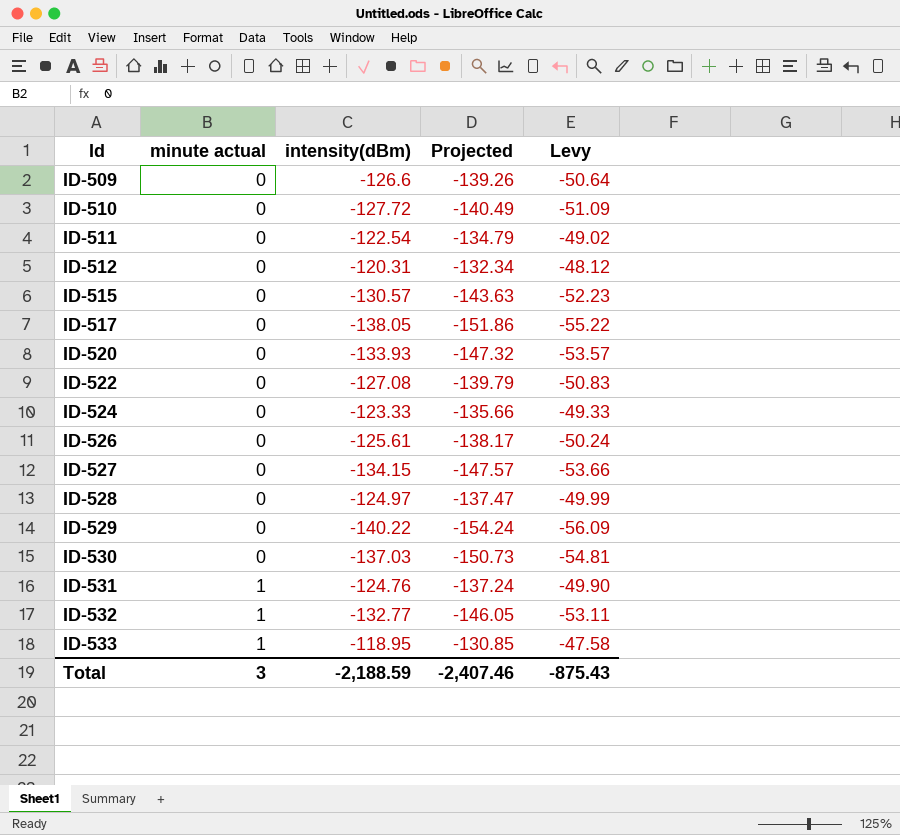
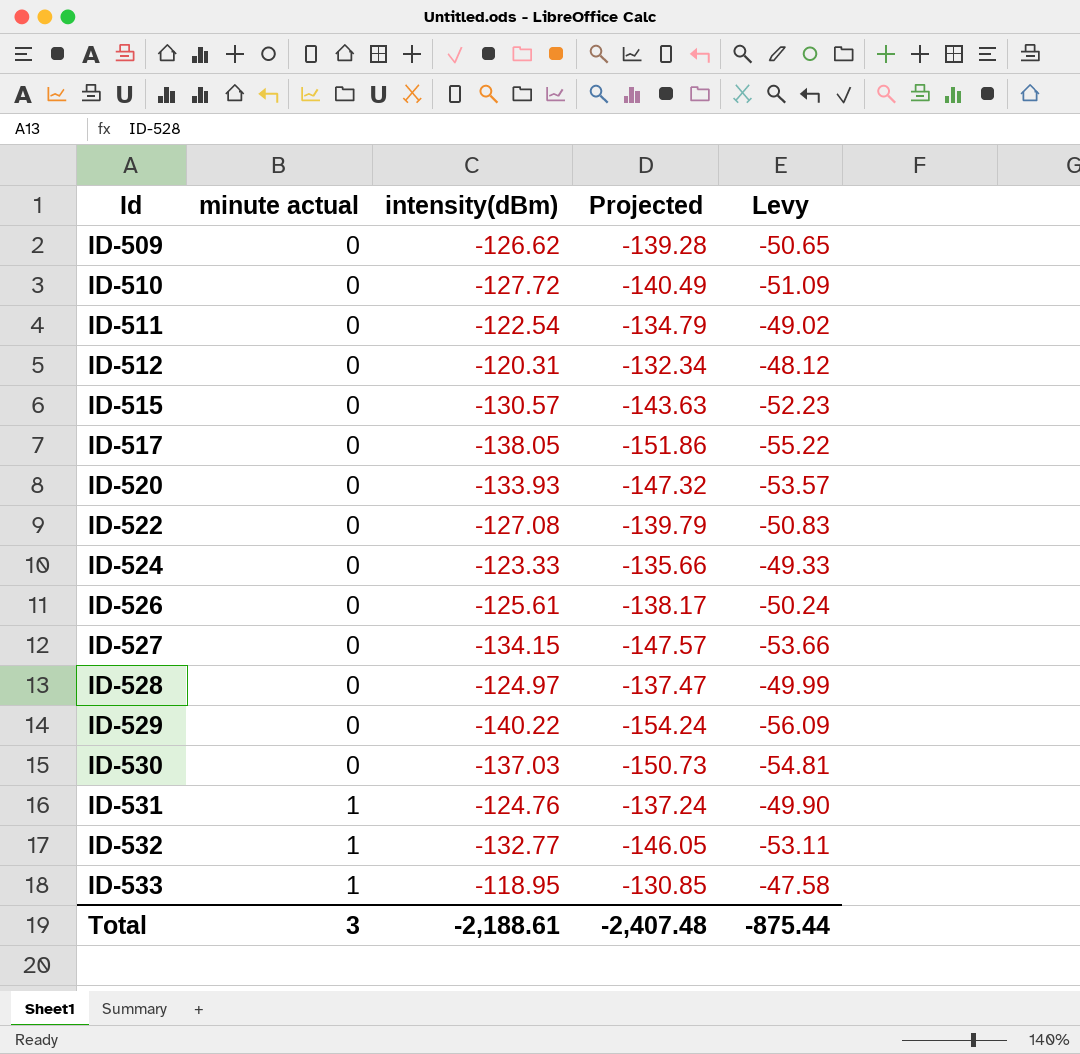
ID-509 | intensity(dBm): -126.6 -> -126.62
ID-509 | Projected: -139.26 -> -139.28
ID-509 | Levy: -50.64 -> -50.65
Total | intensity(dBm): -2,188.59 -> -2,188.61
Total | Projected: -2,407.46 -> -2,407.48
Total | Levy: -875.43 -> -875.44

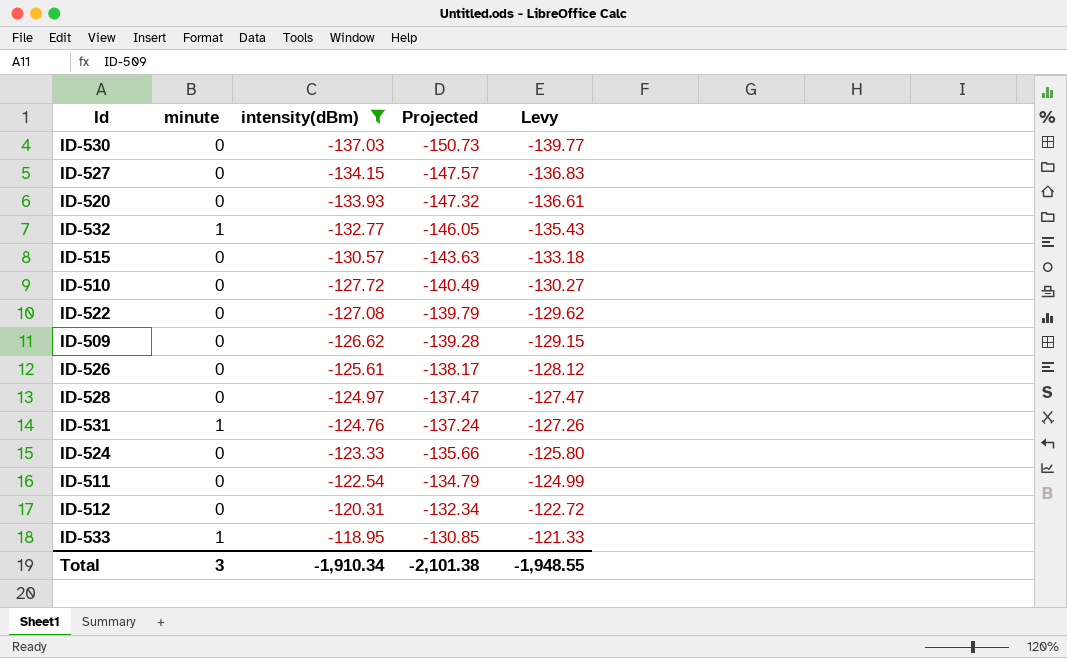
filter: none -> intensity(dBm) >= -137.03
row order: Id ascending -> intensity(dBm) ascending
column name: minute actual -> minute
column Levy | formula: [intensity(dBm)] * 0.4 -> [intensity(dBm)] * 1.02
Total | intensity(dBm): -2,188.61 -> -1,910.34
Total | Projected: -2,407.48 -> -2,101.38
Total | Levy: -875.44 -> -1,948.55

